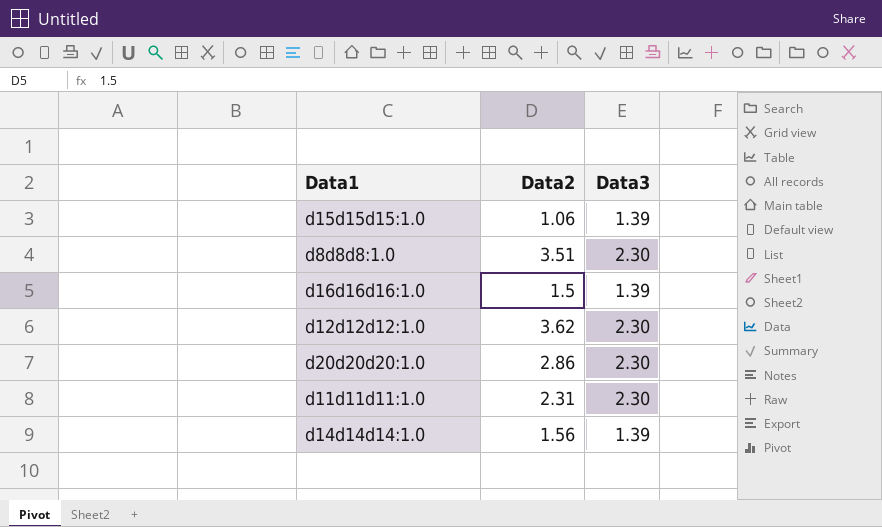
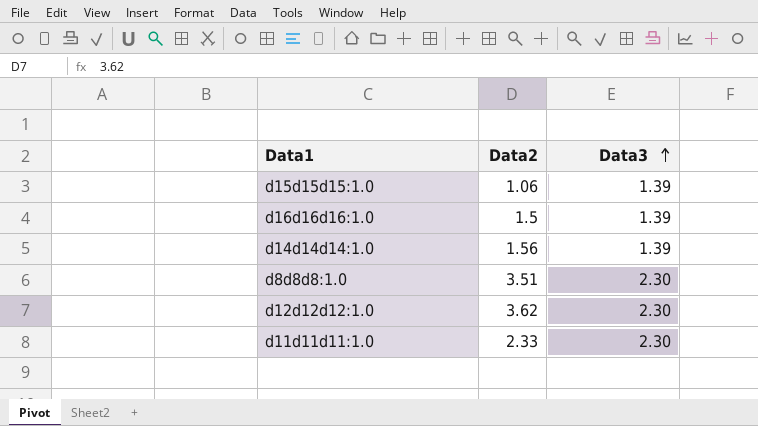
row order: none -> Data3 ascending
row d20d20d20:1.0: 2.86 | 2.30 -> none
d11d11d11:1.0 | Data2: 2.31 -> 2.33

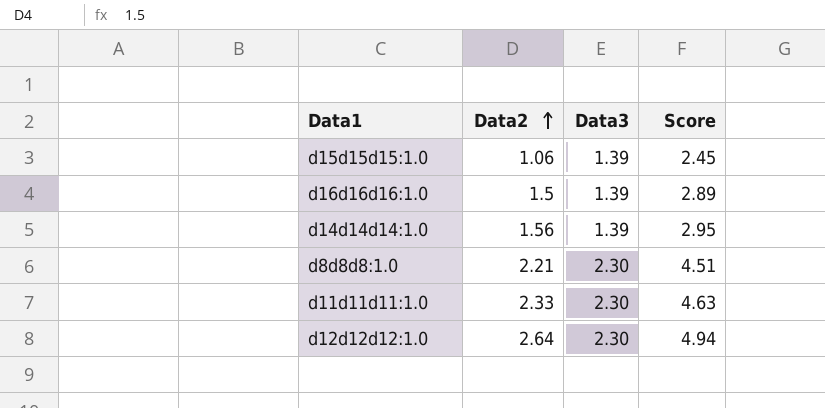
row order: Data3 ascending -> Data2 ascending
column Score | formula: none -> [Data2] + [Data3]
d8d8d8:1.0 | Data2: 3.51 -> 2.21
d12d12d12:1.0 | Data2: 3.62 -> 2.64

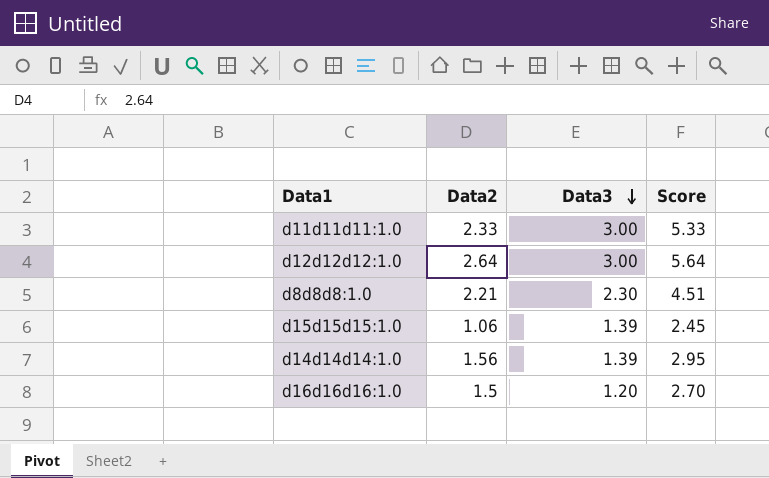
row order: Data2 ascending -> Data3 descending
d11d11d11:1.0 | Data3: 2.30 -> 3.00
d11d11d11:1.0 | Score: 4.63 -> 5.33
d12d12d12:1.0 | Data3: 2.30 -> 3.00
d12d12d12:1.0 | Score: 4.94 -> 5.64
d16d16d16:1.0 | Data3: 1.39 -> 1.20
d16d16d16:1.0 | Score: 2.89 -> 2.70

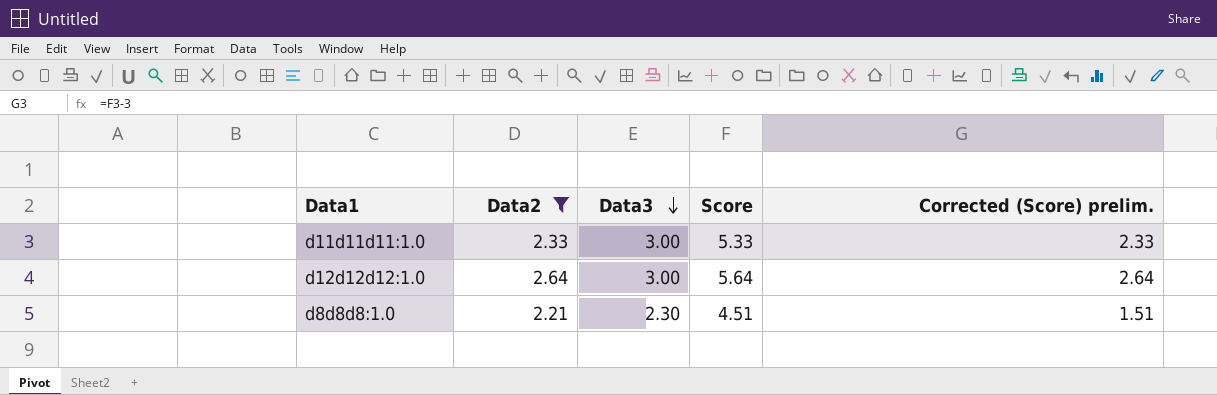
filter: none -> Data2 >= 2.21
column Corrected (Score) prelim. | formula: none -> [Score] - 3

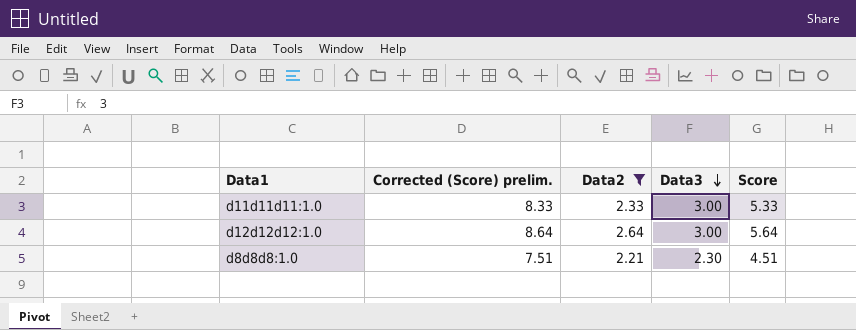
column Corrected (Score) prelim. | formula: [Score] - 3 -> [Score] + 3
column Corrected (Score) prelim. | position: 5 -> 2

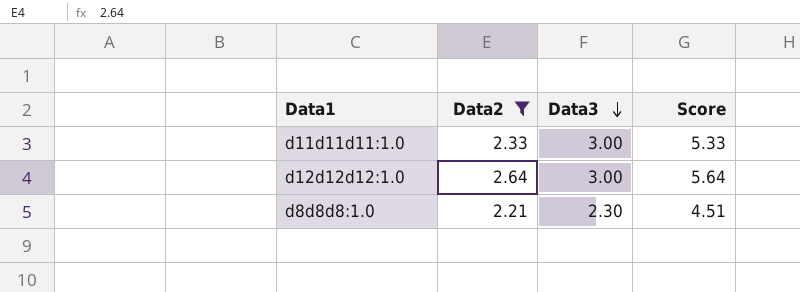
column Corrected (Score) prelim. | formula: [Score] + 3 -> none

